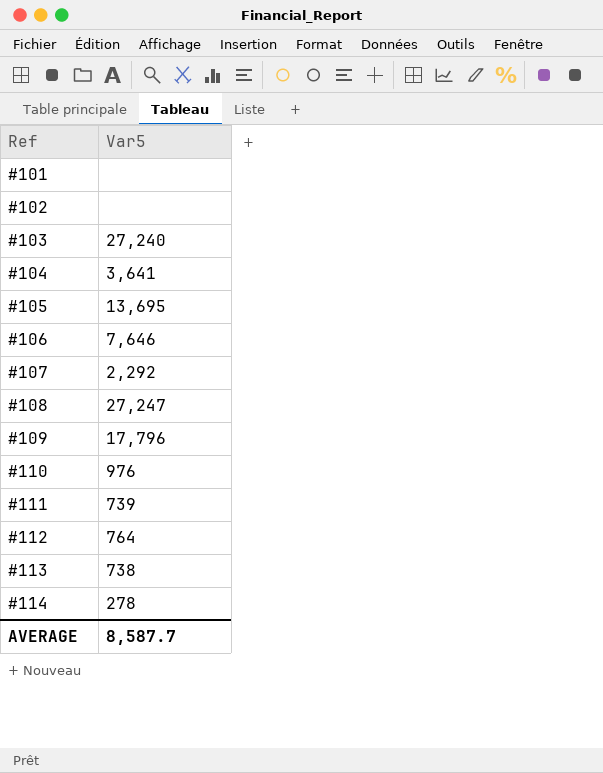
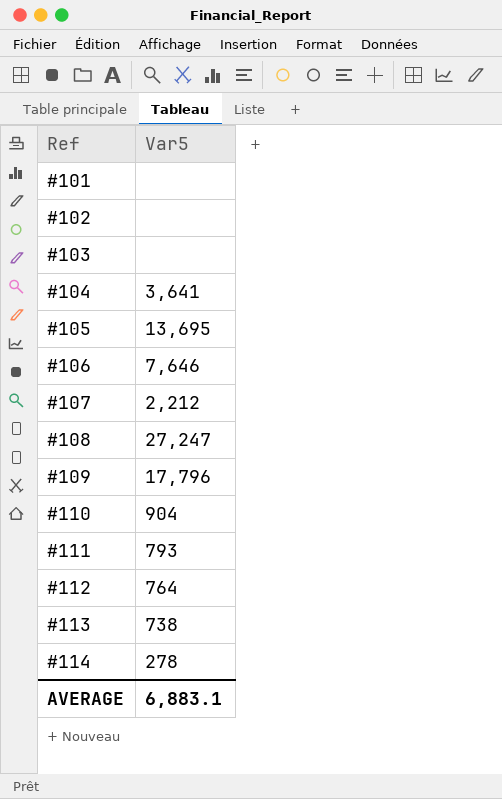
#103 | Var5: 27,240 -> none
#107 | Var5: 2,292 -> 2,212
#110 | Var5: 976 -> 904
#111 | Var5: 739 -> 793
AVERAGE | Var5: 8,587.7 -> 6,883.1

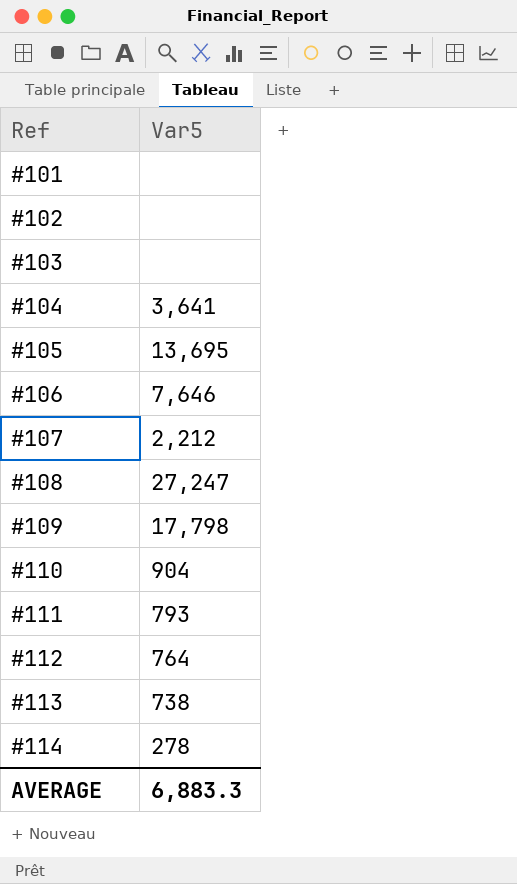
#109 | Var5: 17,796 -> 17,798
AVERAGE | Var5: 6,883.1 -> 6,883.3

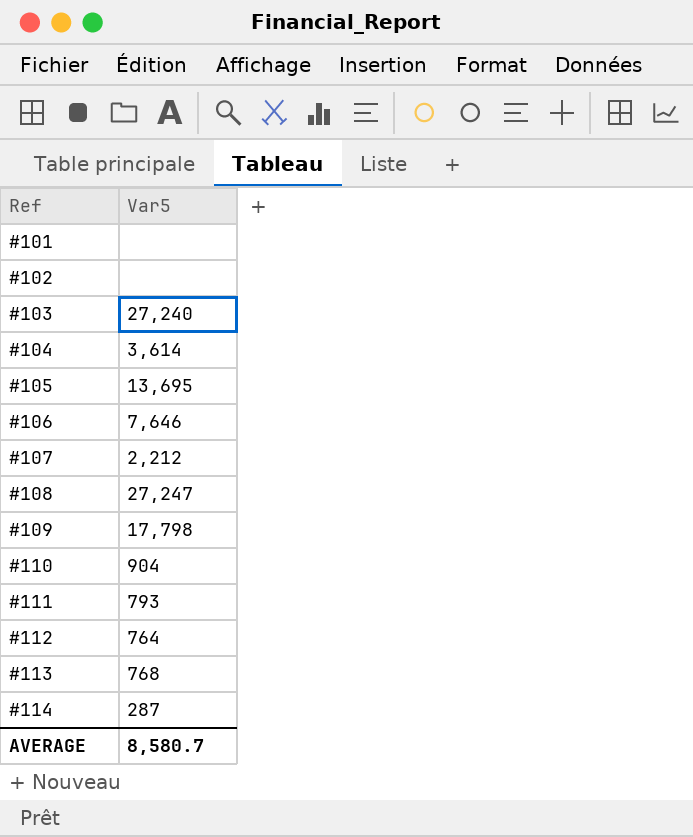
#103 | Var5: none -> 27,240
#104 | Var5: 3,641 -> 3,614
#113 | Var5: 738 -> 768
#114 | Var5: 278 -> 287
AVERAGE | Var5: 6,883.3 -> 8,580.7

